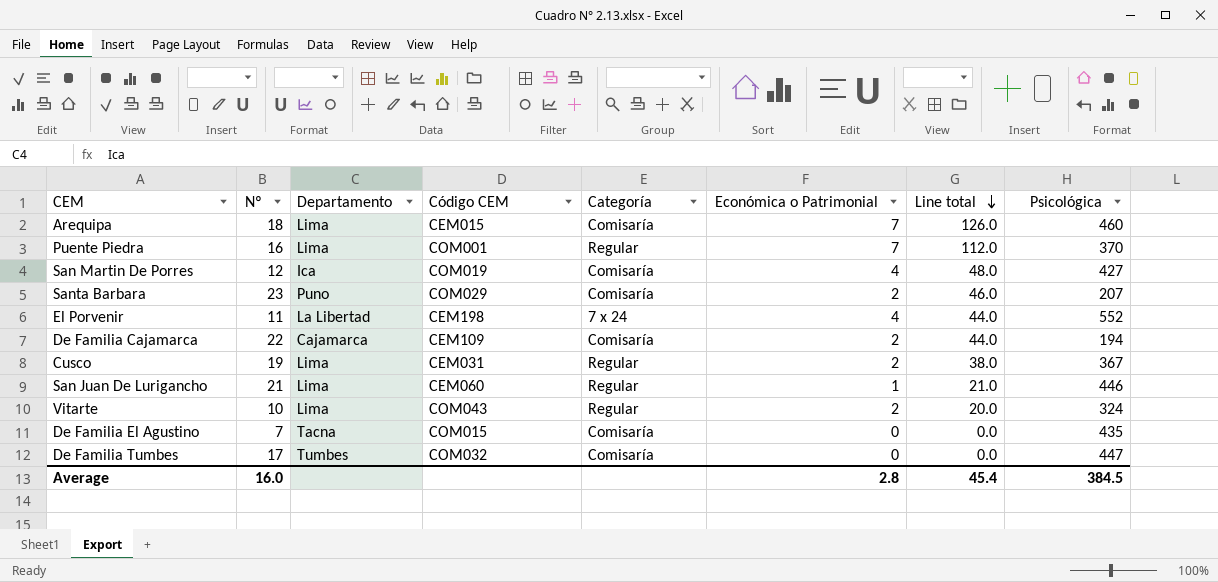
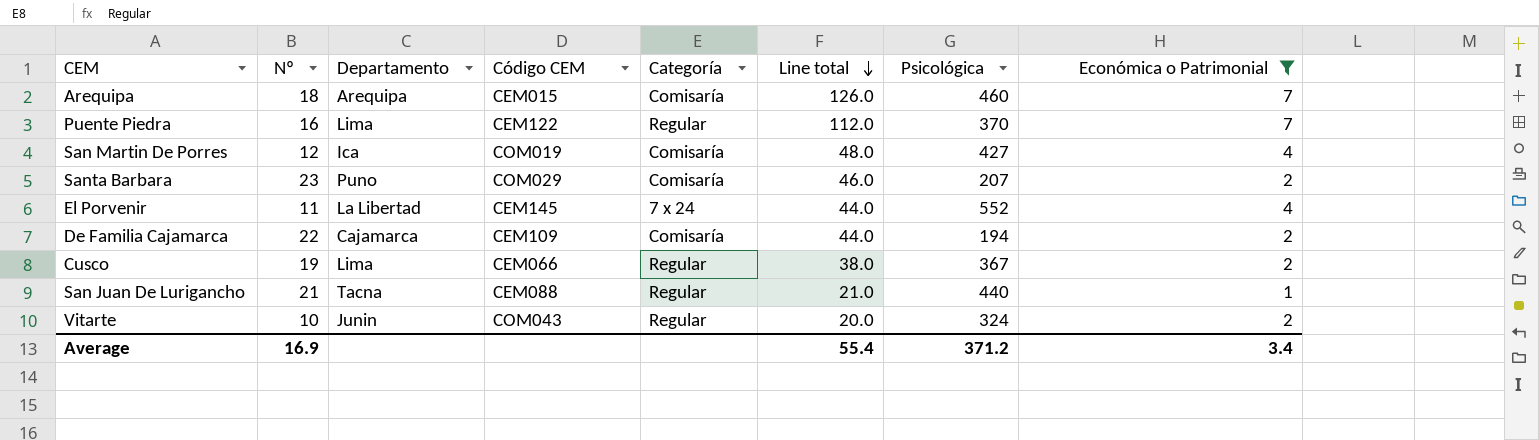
filter: none -> Económica o Patrimonial != 0
column Económica o Patrimonial | position: 6 -> 8
Arequipa | Departamento: Lima -> Arequipa
Puente Piedra | Código CEM: COM001 -> CEM122
El Porvenir | Código CEM: CEM198 -> CEM145
Cusco | Código CEM: CEM031 -> CEM066
San Juan De Lurigancho | Departamento: Lima -> Tacna
San Juan De Lurigancho | Código CEM: CEM060 -> CEM088
San Juan De Lurigancho | Psicológica: 446 -> 440
Vitarte | Departamento: Lima -> Junin
Average | Nº: 16.0 -> 16.9
Average | Line total: 45.4 -> 55.4
Average | Psicológica: 384.5 -> 371.2
Average | Económica o Patrimonial: 2.8 -> 3.4

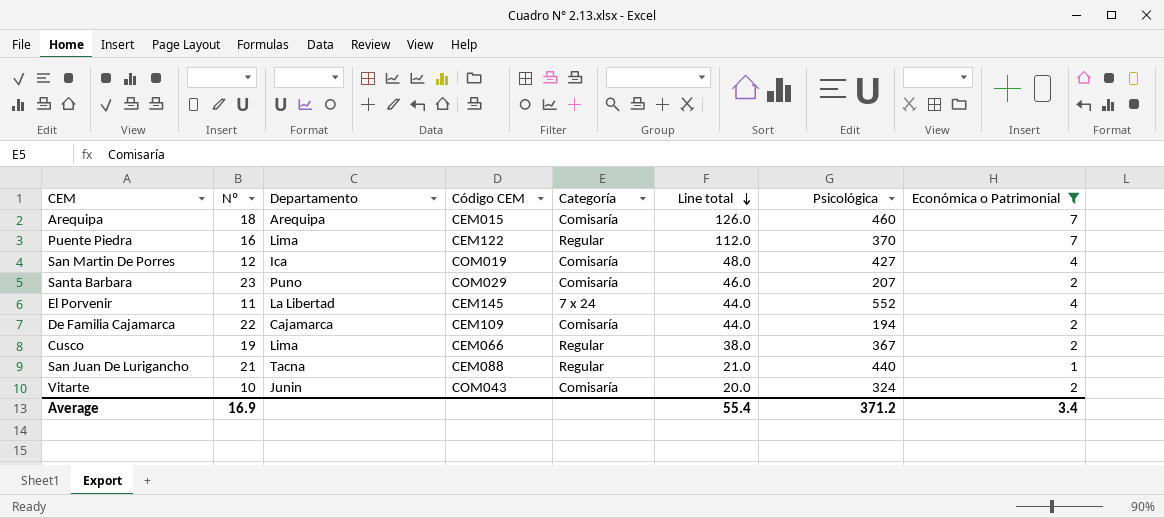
Vitarte | Categoría: Regular -> Comisaría

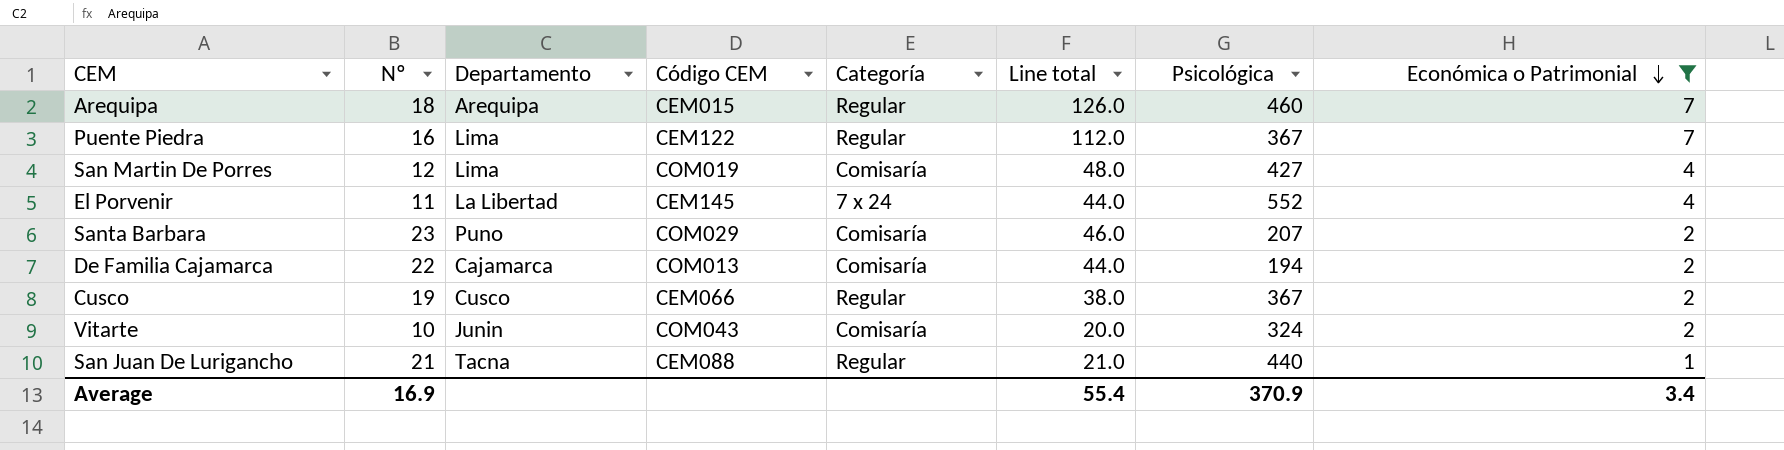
row order: Line total descending -> Económica o Patrimonial descending
Arequipa | Categoría: Comisaría -> Regular
Puente Piedra | Psicológica: 370 -> 367
San Martin De Porres | Departamento: Ica -> Lima
De Familia Cajamarca | Código CEM: CEM109 -> COM013
Cusco | Departamento: Lima -> Cusco
Average | Psicológica: 371.2 -> 370.9

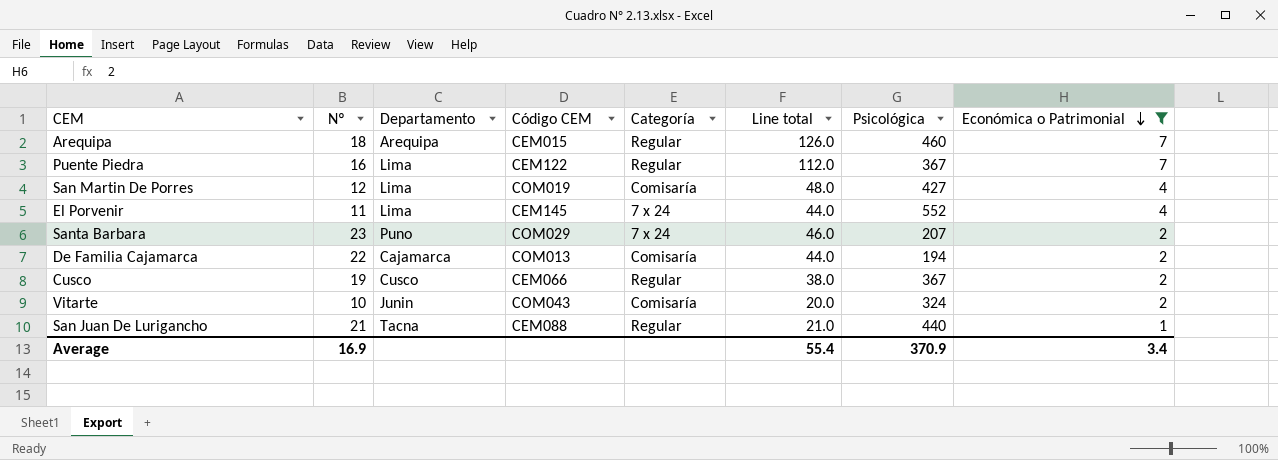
El Porvenir | Departamento: La Libertad -> Lima
Santa Barbara | Categoría: Comisaría -> 7 x 24

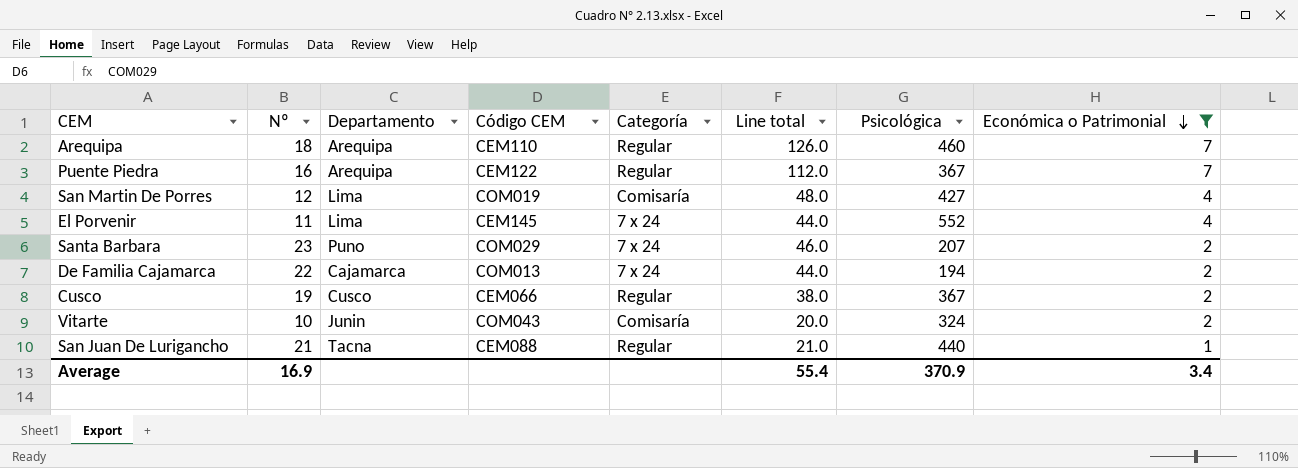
Arequipa | Código CEM: CEM015 -> CEM110
Puente Piedra | Departamento: Lima -> Arequipa
De Familia Cajamarca | Categoría: Comisaría -> 7 x 24

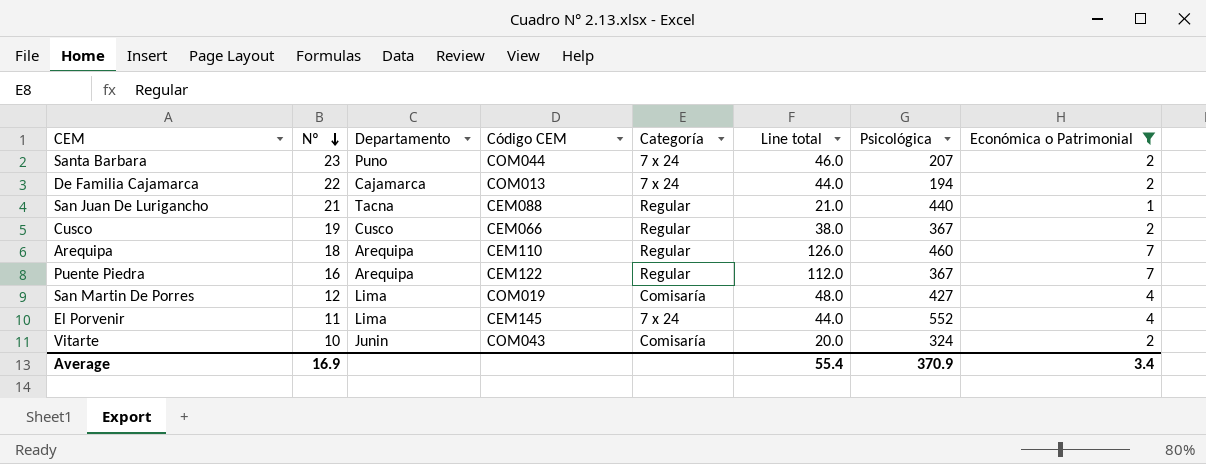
row order: Económica o Patrimonial descending -> Nº descending
Santa Barbara | Código CEM: COM029 -> COM044

